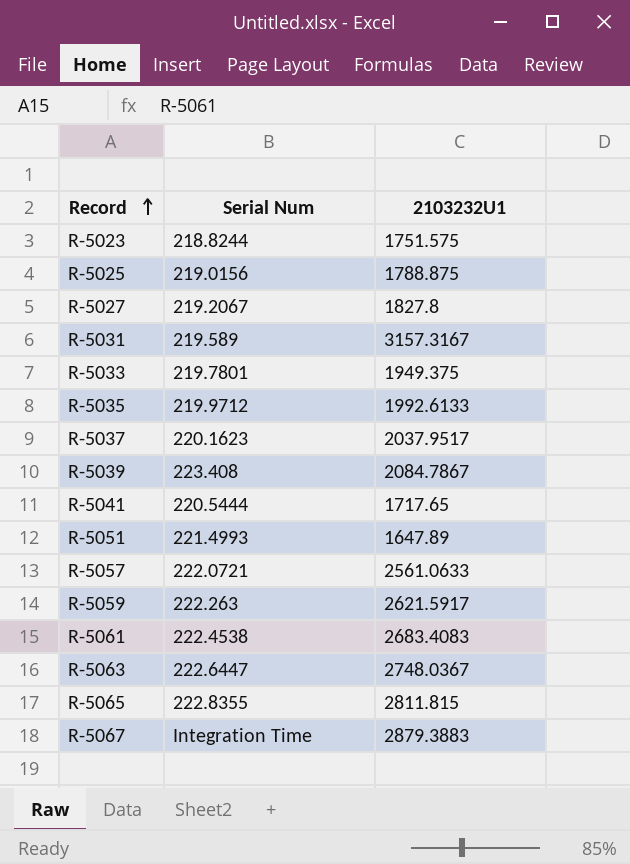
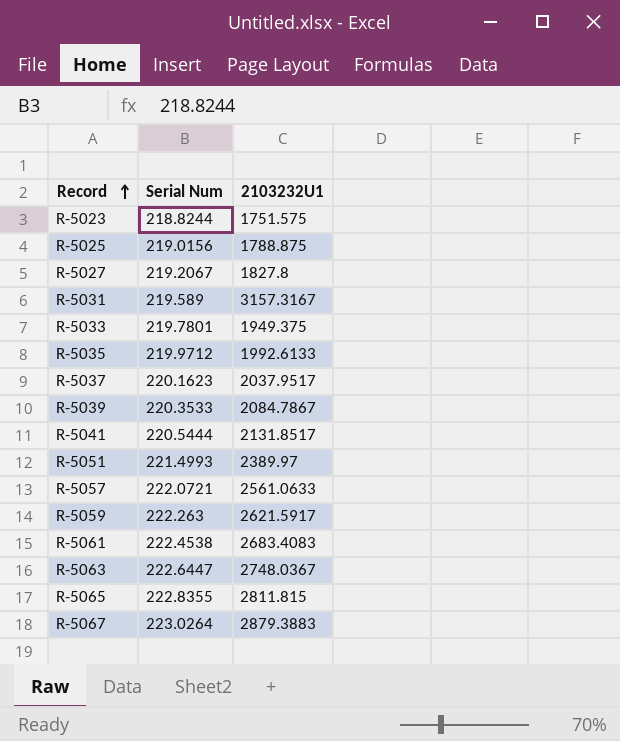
R-5039 | Serial Num: 223.408 -> 220.3533
R-5041 | 2103232U1: 1717.65 -> 2131.8517
R-5051 | 2103232U1: 1647.89 -> 2389.97
R-5067 | Serial Num: Integration Time -> 223.0264

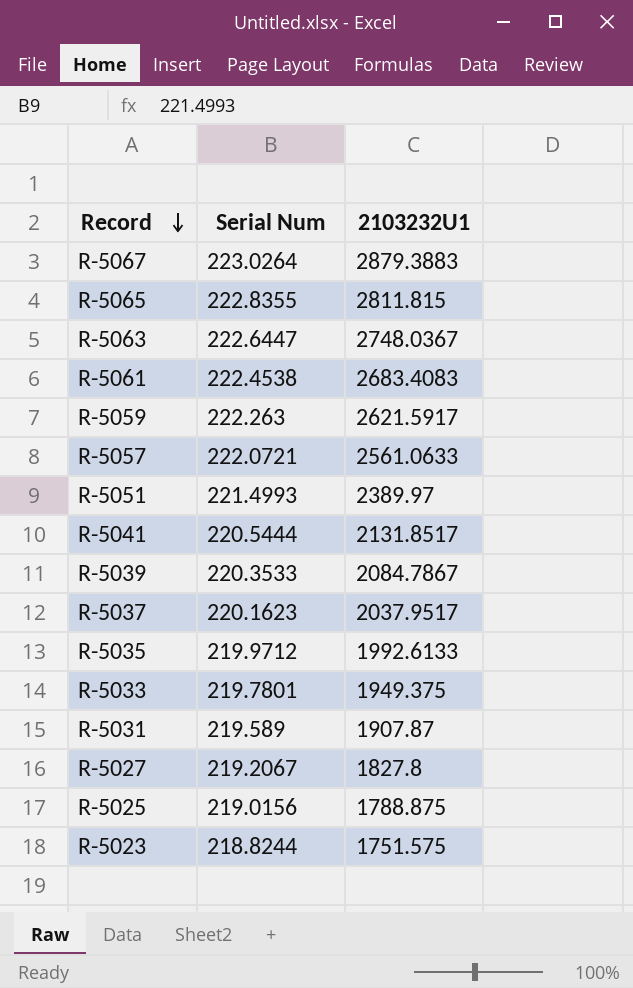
row order: Record ascending -> Record descending
R-5031 | 2103232U1: 3157.3167 -> 1907.87

